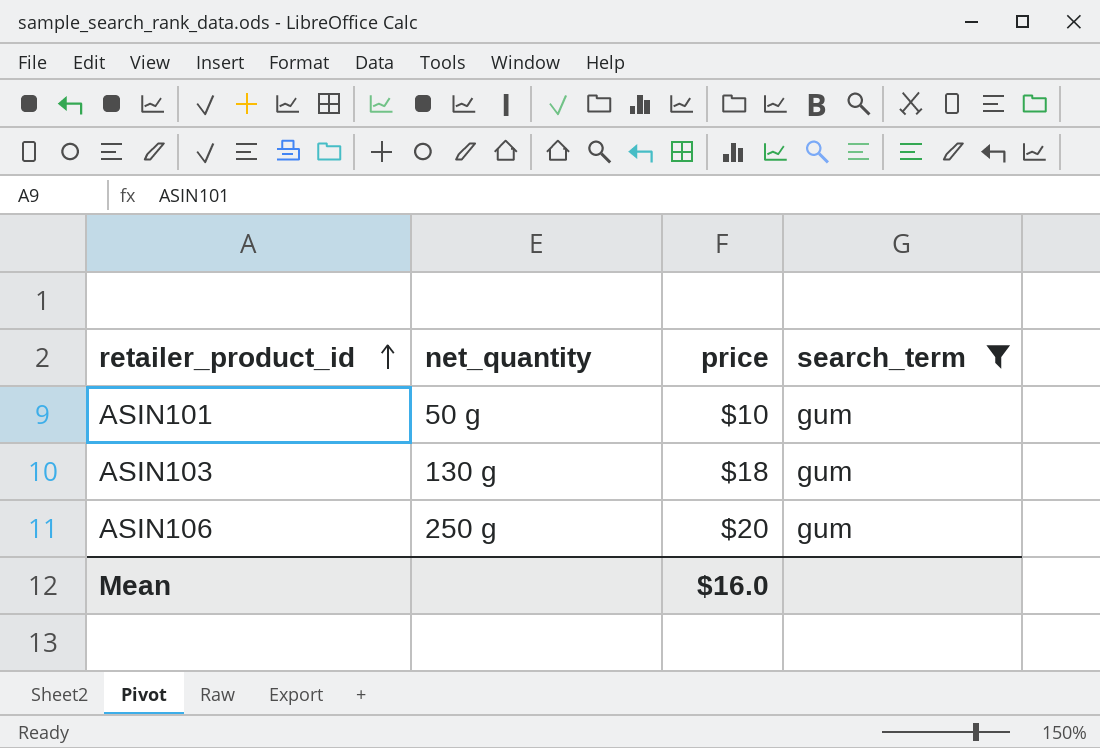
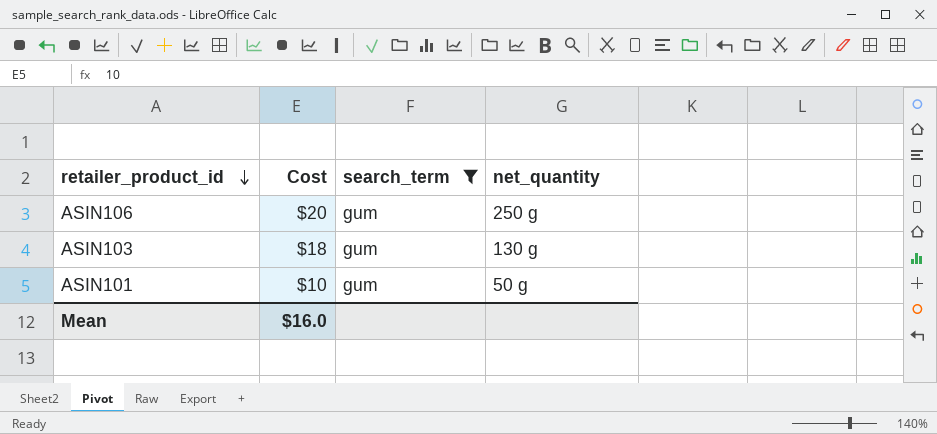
row order: retailer_product_id ascending -> retailer_product_id descending
column name: price -> Cost
column net_quantity | position: 2 -> 4

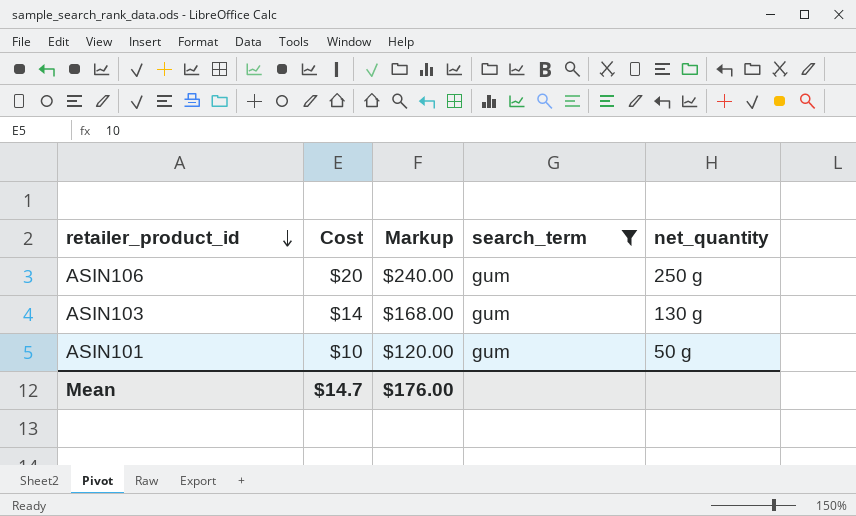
column Markup | formula: none -> [Cost] * 12
ASIN103 | Cost: $18 -> $14
Mean | Cost: $16.0 -> $14.7

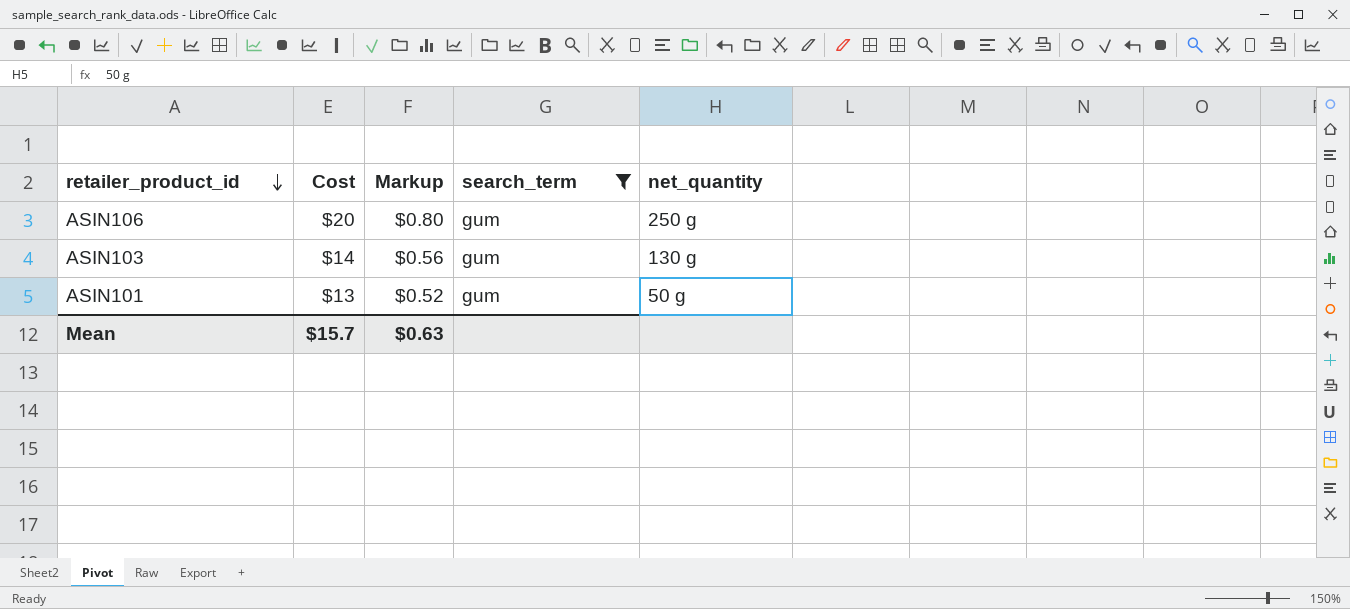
column Markup | formula: [Cost] * 12 -> [Cost] * 0.04
ASIN101 | Cost: $10 -> $13
Mean | Cost: $14.7 -> $15.7
Mean | Markup: $176.00 -> $0.63

